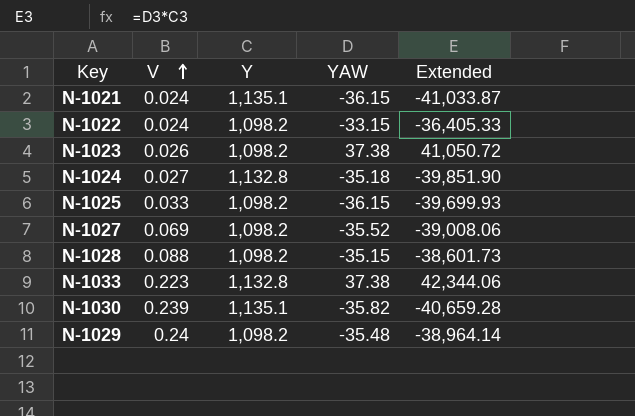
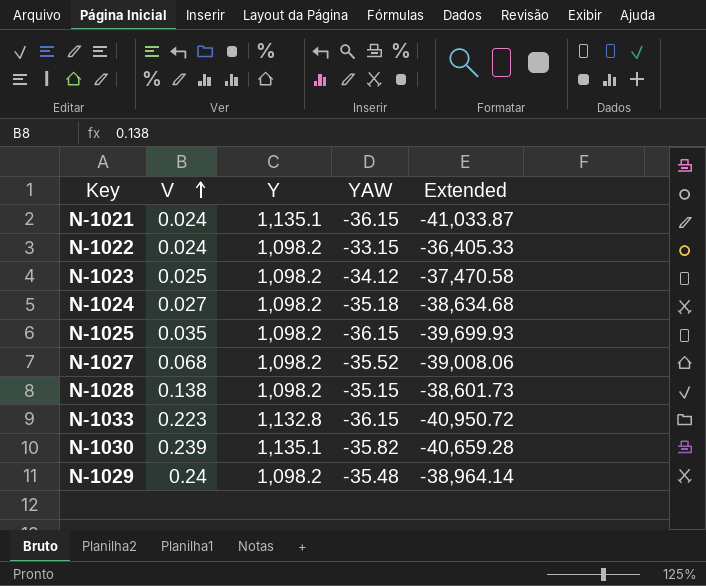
N-1023 | V: 0.026 -> 0.025
N-1023 | YAW: 37.38 -> -34.12
N-1023 | Extended: 41,050.72 -> -37,470.58
N-1024 | Y: 1,132.8 -> 1,098.2
N-1024 | Extended: -39,851.90 -> -38,634.68
N-1025 | V: 0.033 -> 0.035
N-1027 | V: 0.069 -> 0.068
N-1028 | V: 0.088 -> 0.138
N-1033 | YAW: 37.38 -> -36.15
N-1033 | Extended: 42,344.06 -> -40,950.72

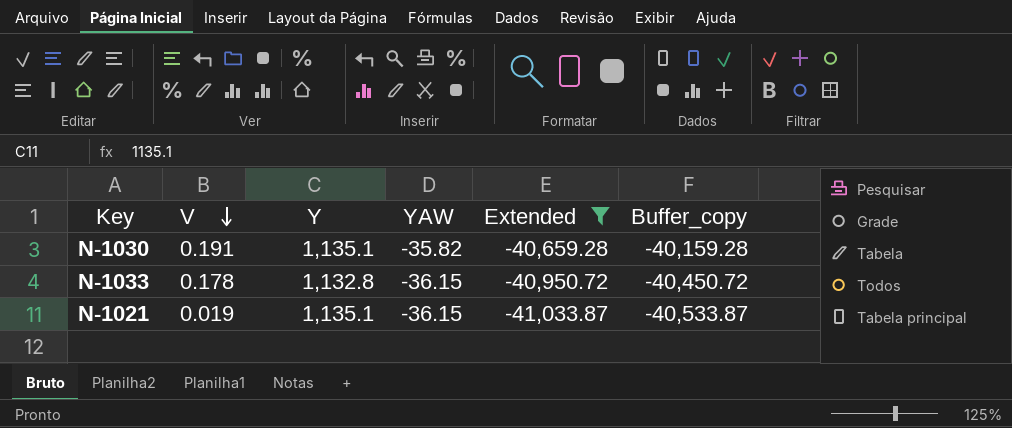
filter: none -> Extended <= -40,659.28
row order: V ascending -> V descending
column Buffer_copy | formula: none -> [Extended] + 500
N-1030 | V: 0.239 -> 0.191
N-1033 | V: 0.223 -> 0.178
N-1021 | V: 0.024 -> 0.019

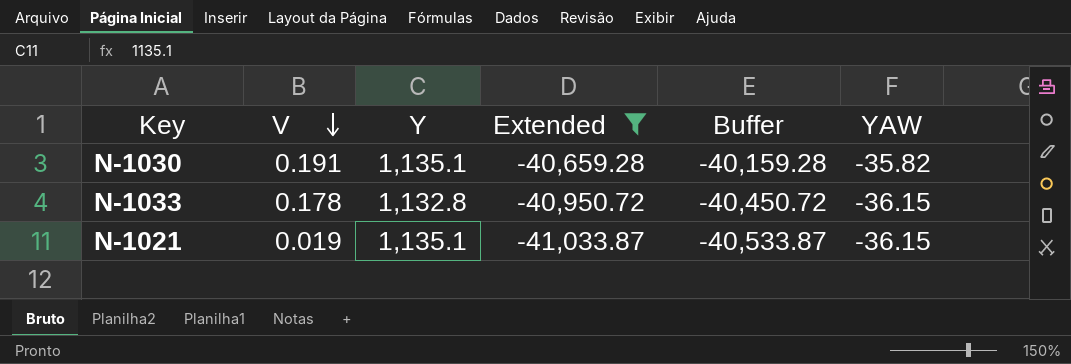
column name: Buffer_copy -> Buffer
column YAW | position: 4 -> 6

